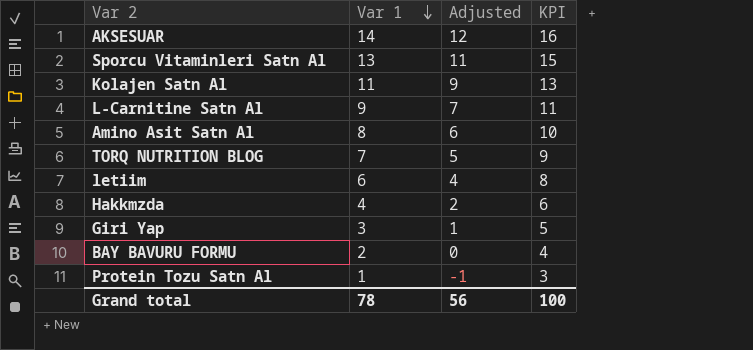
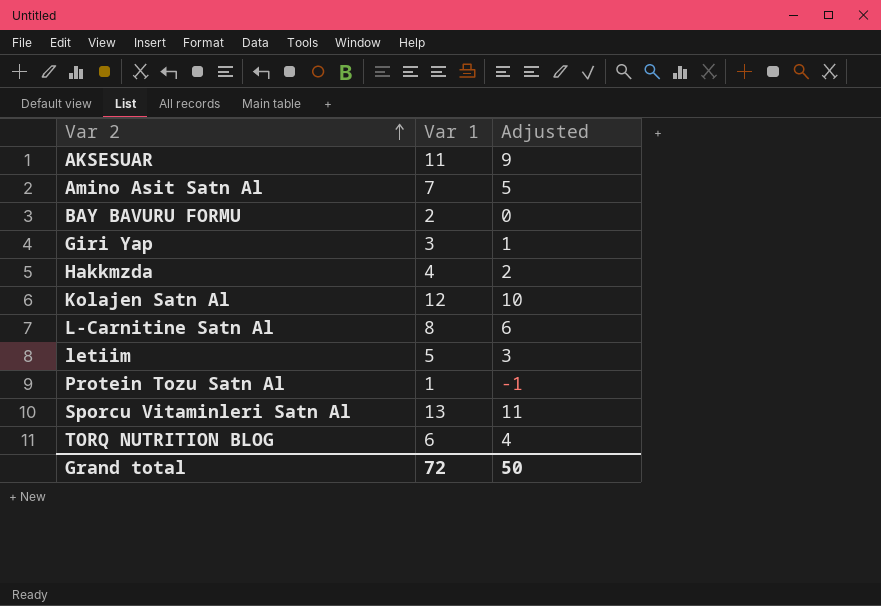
row order: Var 1 descending -> Var 2 ascending
column KPI | formula: [Var 1] + 2 -> none
AKSESUAR | Var 1: 14 -> 11
AKSESUAR | Adjusted: 12 -> 9
Amino Asit Satn Al | Var 1: 8 -> 7
Amino Asit Satn Al | Adjusted: 6 -> 5
Kolajen Satn Al | Var 1: 11 -> 12
Kolajen Satn Al | Adjusted: 9 -> 10
L-Carnitine Satn Al | Var 1: 9 -> 8
L-Carnitine Satn Al | Adjusted: 7 -> 6
letiim | Var 1: 6 -> 5
letiim | Adjusted: 4 -> 3
TORQ NUTRITION BLOG | Var 1: 7 -> 6
TORQ NUTRITION BLOG | Adjusted: 5 -> 4
Grand total | Var 1: 78 -> 72
Grand total | Adjusted: 56 -> 50

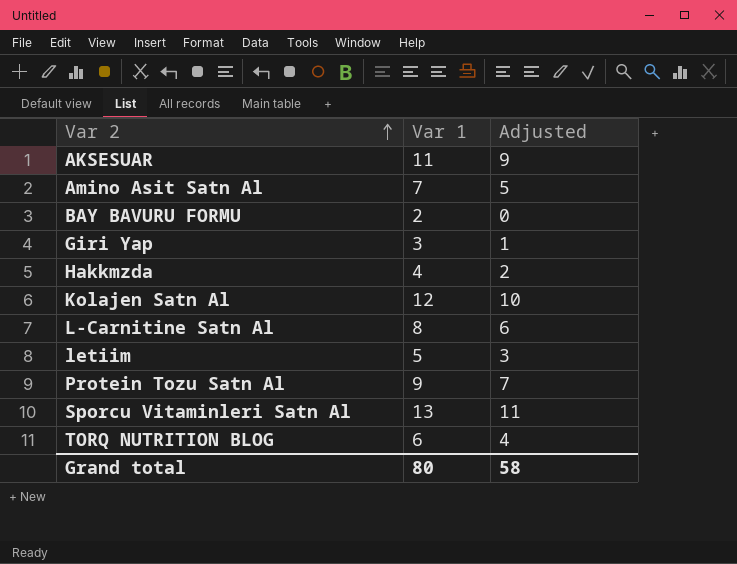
Protein Tozu Satn Al | Var 1: 1 -> 9
Protein Tozu Satn Al | Adjusted: -1 -> 7
Grand total | Var 1: 72 -> 80
Grand total | Adjusted: 50 -> 58

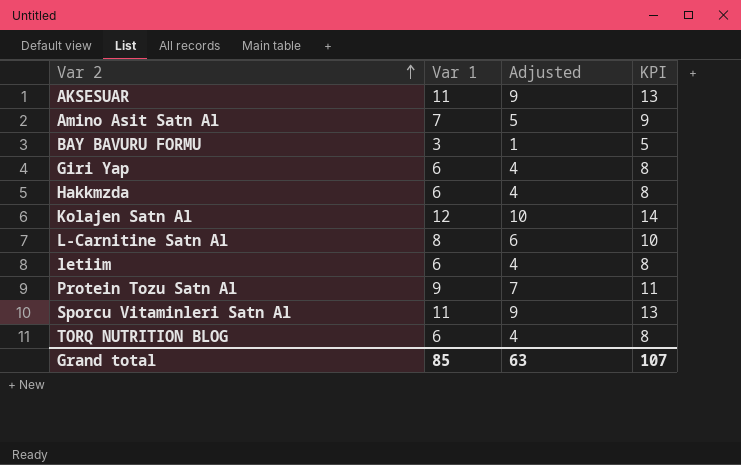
column KPI | formula: none -> [Var 1] + 2
BAY BAVURU FORMU | Var 1: 2 -> 3
BAY BAVURU FORMU | Adjusted: 0 -> 1
Giri Yap | Var 1: 3 -> 6
Giri Yap | Adjusted: 1 -> 4
Hakkmzda | Var 1: 4 -> 6
Hakkmzda | Adjusted: 2 -> 4
letiim | Var 1: 5 -> 6
letiim | Adjusted: 3 -> 4
Sporcu Vitaminleri Satn Al | Var 1: 13 -> 11
Sporcu Vitaminleri Satn Al | Adjusted: 11 -> 9
Grand total | Var 1: 80 -> 85
Grand total | Adjusted: 58 -> 63

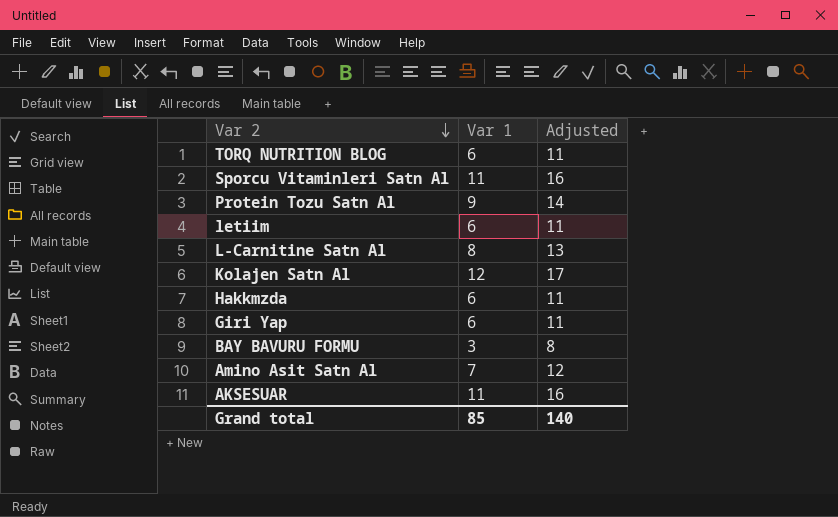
row order: Var 2 ascending -> Var 2 descending
column KPI | formula: [Var 1] + 2 -> none
column Adjusted | formula: [Var 1] - 2 -> [Var 1] + 5
Grand total | Adjusted: 63 -> 140

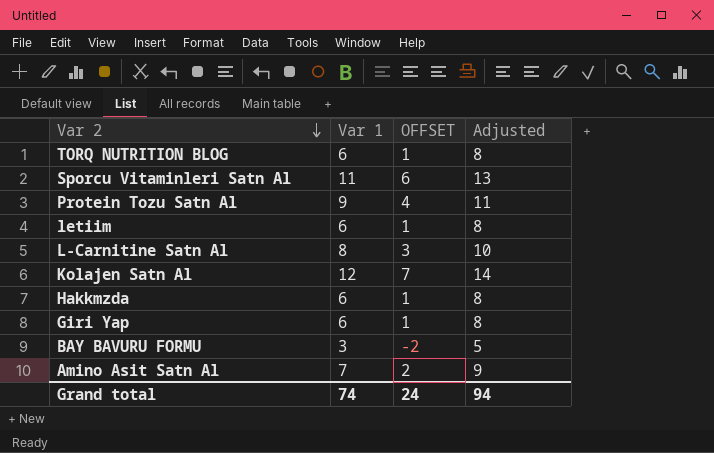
column OFFSET | formula: none -> [Var 1] - 5
column Adjusted | formula: [Var 1] + 5 -> [Var 1] + 2
row AKSESUAR: 11 | 16 -> none
Grand total | Var 1: 85 -> 74
Grand total | Adjusted: 140 -> 94

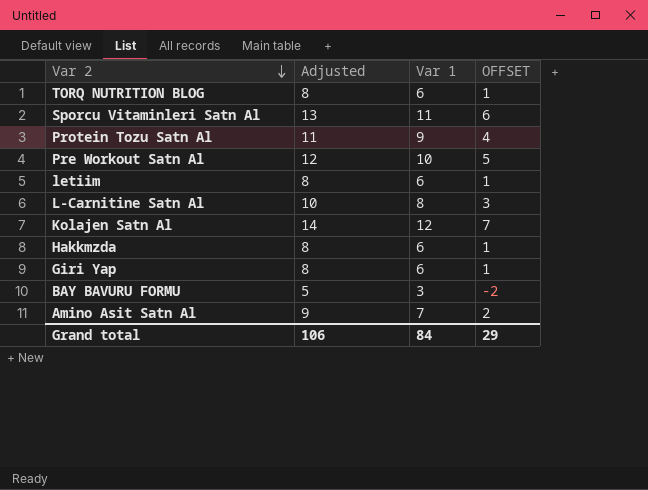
column Adjusted | position: 4 -> 2
row Pre Workout Satn Al: none -> 12 | 10 | 5
Grand total | Adjusted: 94 -> 106
Grand total | Var 1: 74 -> 84
Grand total | OFFSET: 24 -> 29

